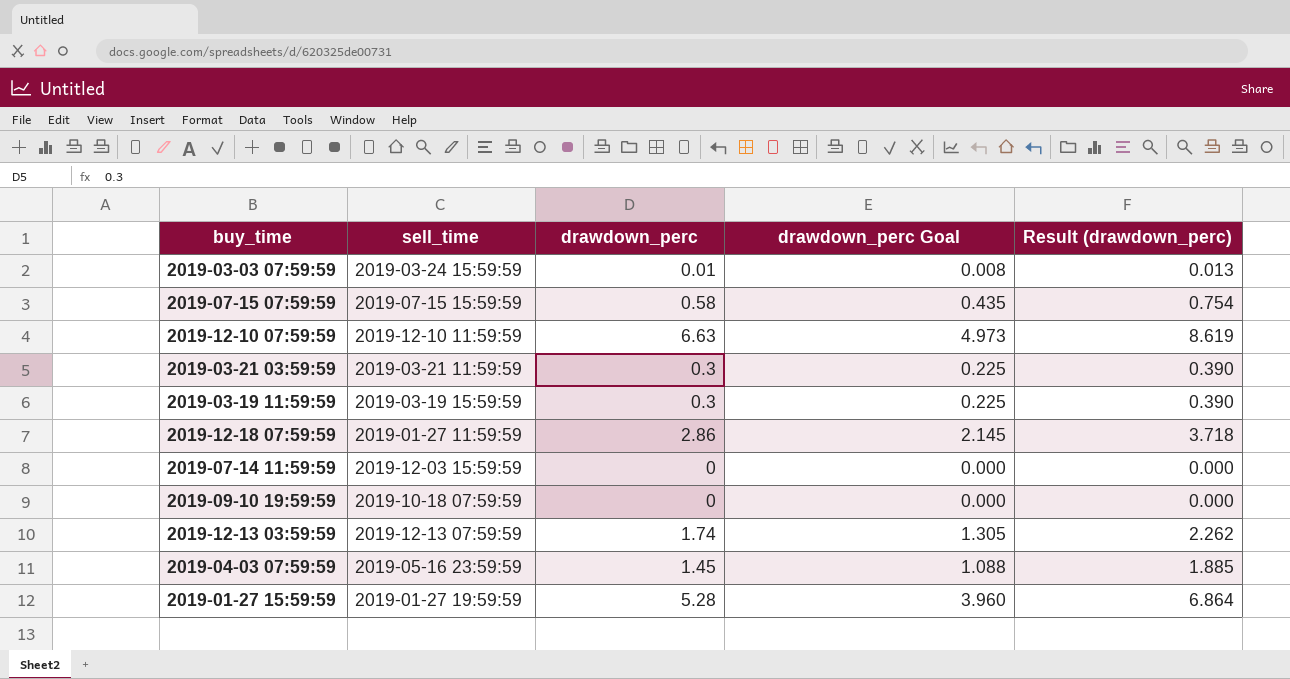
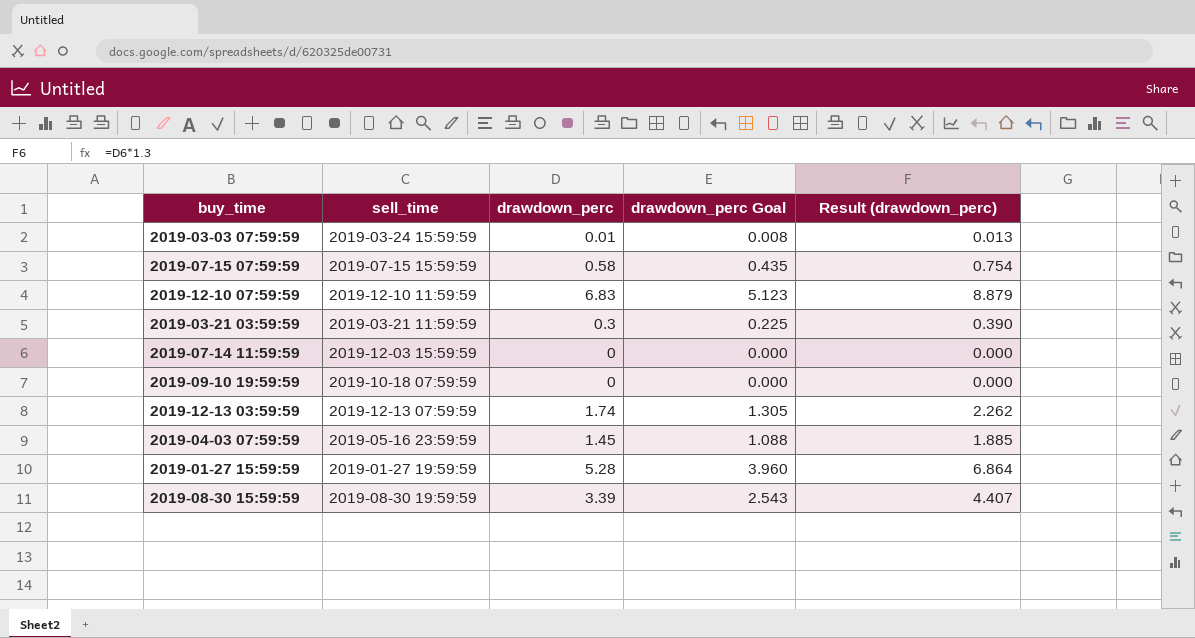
row 2019-03-19 11:59:59: 2019-03-19 15:59:59 | 0.3 | 0.225 | 0.390 -> none
row 2019-12-18 07:59:59: 2019-01-27 11:59:59 | 2.86 | 2.145 | 3.718 -> none
2019-12-10 07:59:59 | drawdown_perc: 6.63 -> 6.83
2019-12-10 07:59:59 | drawdown_perc Goal: 4.973 -> 5.123
2019-12-10 07:59:59 | Result (drawdown_perc): 8.619 -> 8.879
row 2019-08-30 15:59:59: none -> 2019-08-30 19:59:59 | 3.39 | 2.543 | 4.407

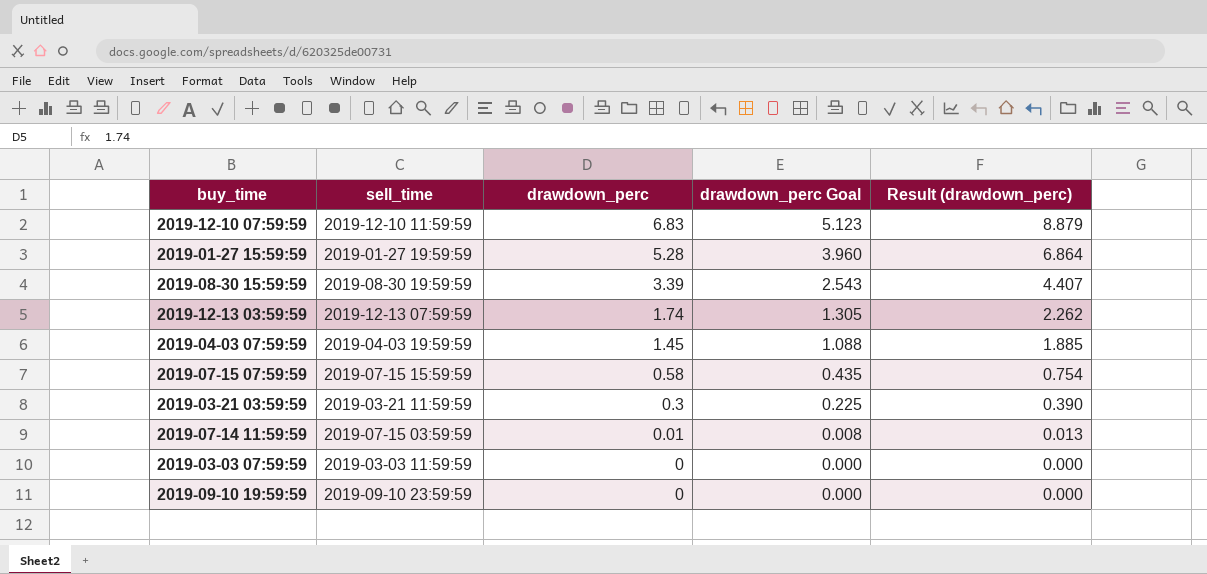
row order: none -> drawdown_perc descending
2019-04-03 07:59:59 | sell_time: 2019-05-16 23:59:59 -> 2019-04-03 19:59:59
2019-07-14 11:59:59 | sell_time: 2019-12-03 15:59:59 -> 2019-07-15 03:59:59
2019-07-14 11:59:59 | drawdown_perc: 0 -> 0.01
2019-07-14 11:59:59 | drawdown_perc Goal: 0.000 -> 0.008
2019-07-14 11:59:59 | Result (drawdown_perc): 0.000 -> 0.013
2019-03-03 07:59:59 | sell_time: 2019-03-24 15:59:59 -> 2019-03-03 11:59:59
2019-03-03 07:59:59 | drawdown_perc: 0.01 -> 0
2019-03-03 07:59:59 | drawdown_perc Goal: 0.008 -> 0.000
2019-03-03 07:59:59 | Result (drawdown_perc): 0.013 -> 0.000
2019-09-10 19:59:59 | sell_time: 2019-10-18 07:59:59 -> 2019-09-10 23:59:59

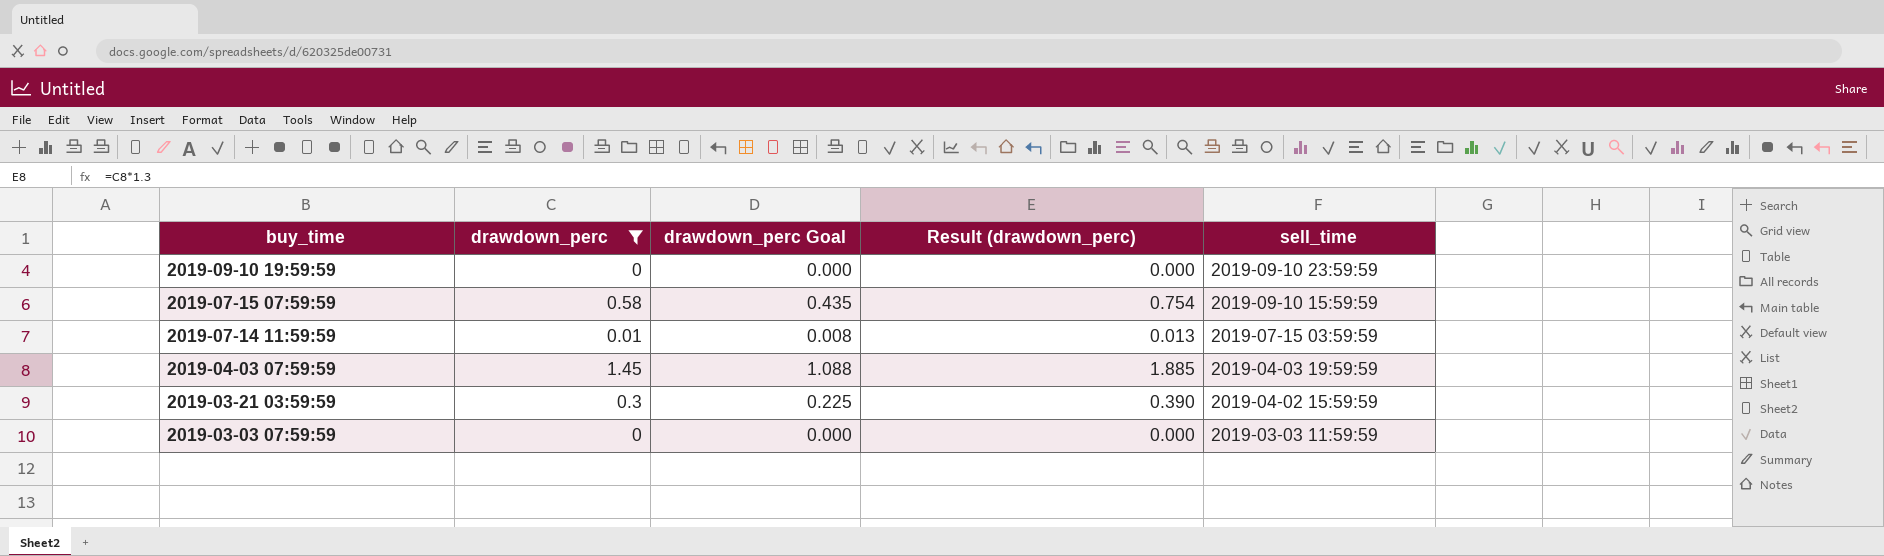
filter: none -> drawdown_perc <= 1.45
row order: drawdown_perc descending -> buy_time descending
column sell_time | position: 2 -> 5
2019-07-15 07:59:59 | sell_time: 2019-07-15 15:59:59 -> 2019-09-10 15:59:59
2019-03-21 03:59:59 | sell_time: 2019-03-21 11:59:59 -> 2019-04-02 15:59:59

